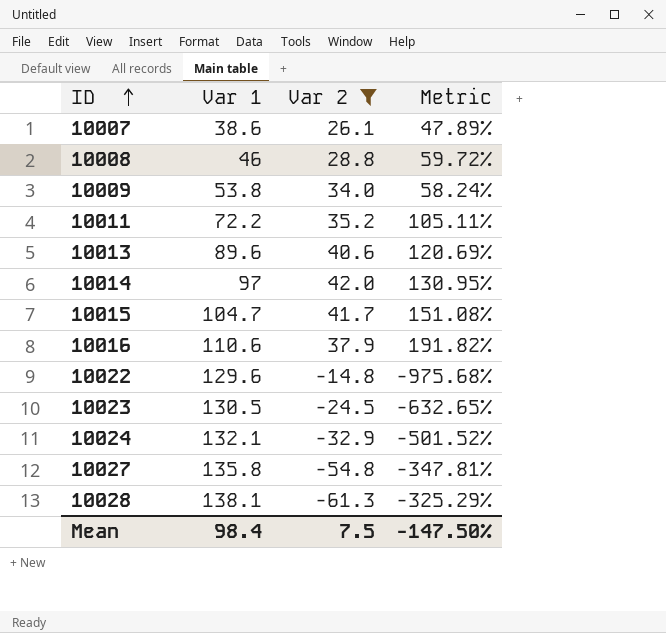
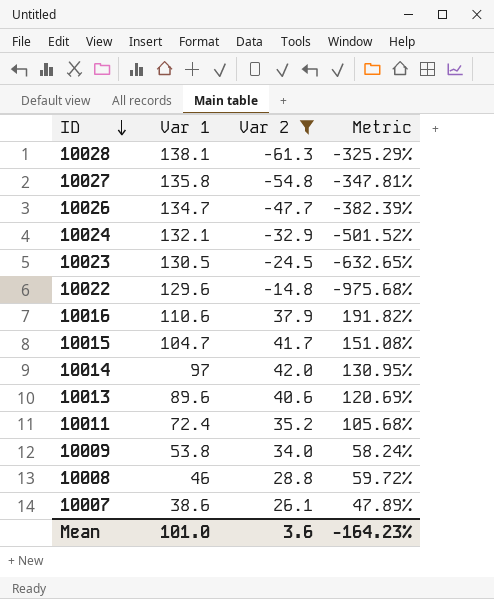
row order: ID ascending -> ID descending
row 10026: none -> 134.7 | -47.7 | -382.39%
10011 | Var 1: 72.2 -> 72.4
10011 | Metric: 105.11% -> 105.68%
Mean | Var 1: 98.4 -> 101.0
Mean | Var 2: 7.5 -> 3.6
Mean | Metric: -147.50% -> -164.23%

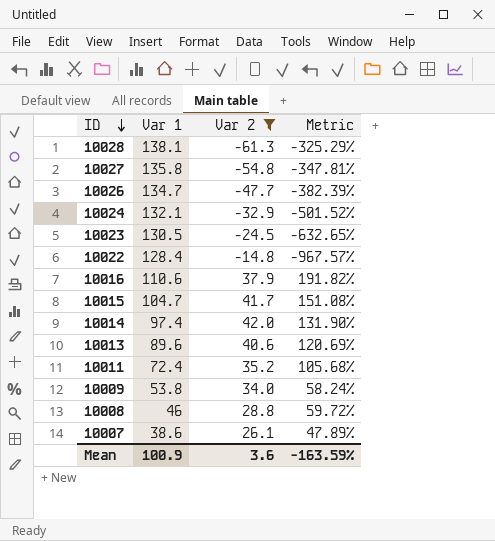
10022 | Var 1: 129.6 -> 128.4
10022 | Metric: -975.68% -> -967.57%
10014 | Var 1: 97 -> 97.4
10014 | Metric: 130.95% -> 131.90%
Mean | Var 1: 101.0 -> 100.9
Mean | Metric: -164.23% -> -163.59%

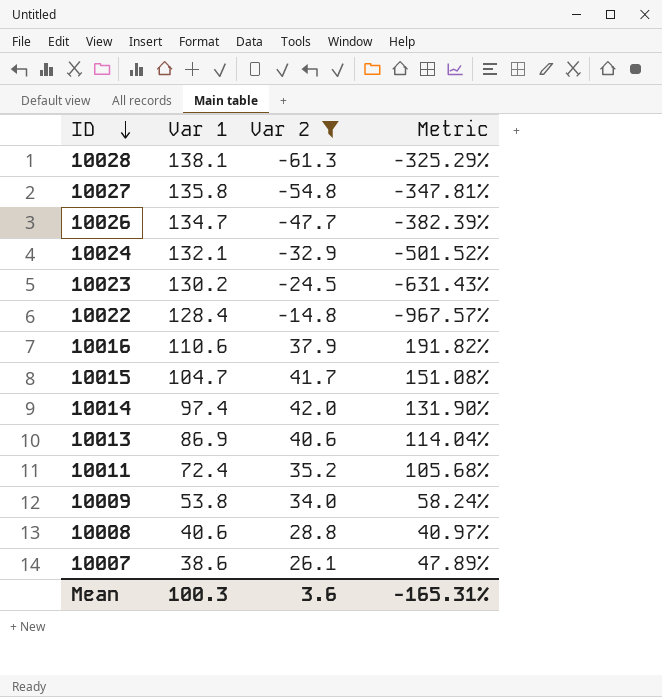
10023 | Var 1: 130.5 -> 130.2
10023 | Metric: -632.65% -> -631.43%
10013 | Var 1: 89.6 -> 86.9
10013 | Metric: 120.69% -> 114.04%
10008 | Var 1: 46 -> 40.6
10008 | Metric: 59.72% -> 40.97%
Mean | Var 1: 100.9 -> 100.3
Mean | Metric: -163.59% -> -165.31%

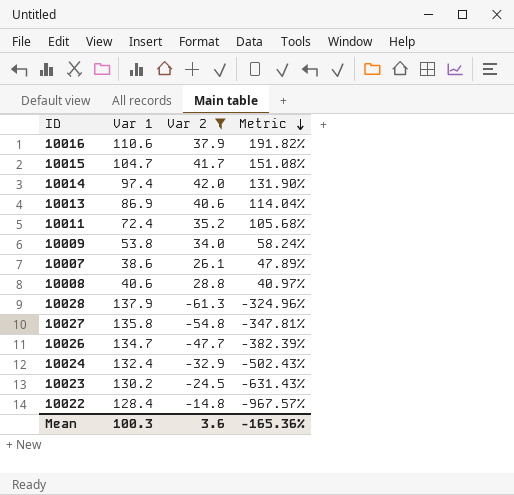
row order: ID descending -> Metric descending
10028 | Var 1: 138.1 -> 137.9
10028 | Metric: -325.29% -> -324.96%
10024 | Var 1: 132.1 -> 132.4
10024 | Metric: -501.52% -> -502.43%
Mean | Metric: -165.31% -> -165.36%

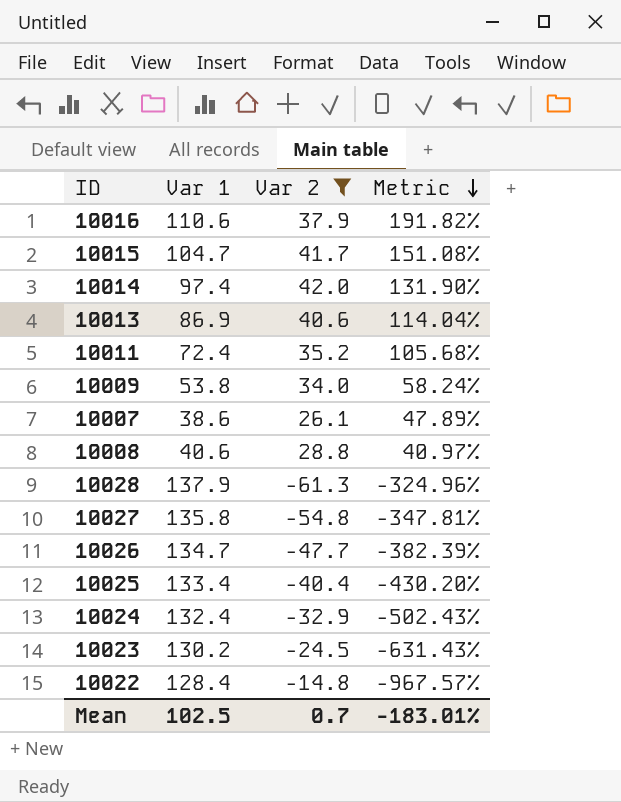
row 10025: none -> 133.4 | -40.4 | -430.20%
Mean | Var 1: 100.3 -> 102.5
Mean | Var 2: 3.6 -> 0.7
Mean | Metric: -165.36% -> -183.01%

